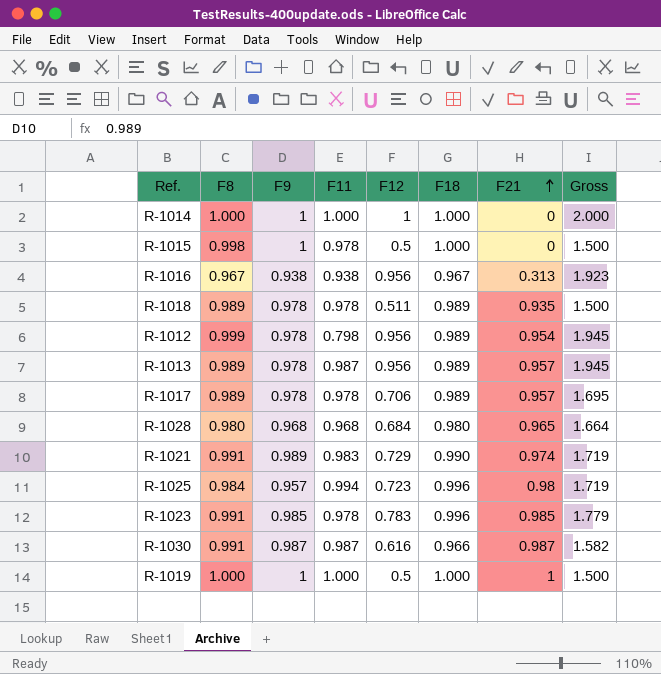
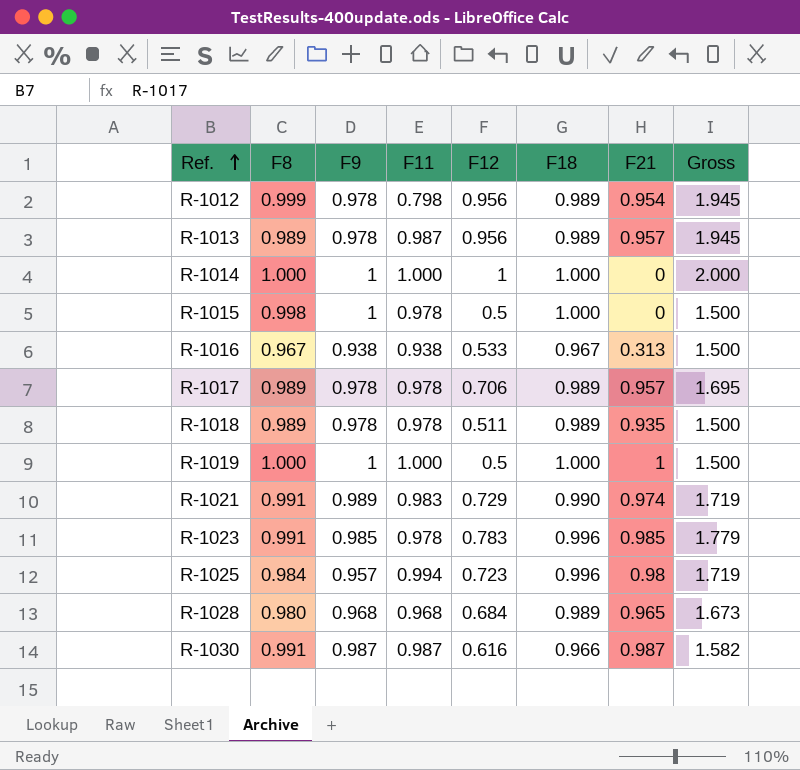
row order: F21 ascending -> Ref. ascending
R-1016 | F12: 0.956 -> 0.533
R-1016 | Gross: 1.923 -> 1.500
R-1028 | F18: 0.980 -> 0.989
R-1028 | Gross: 1.664 -> 1.673

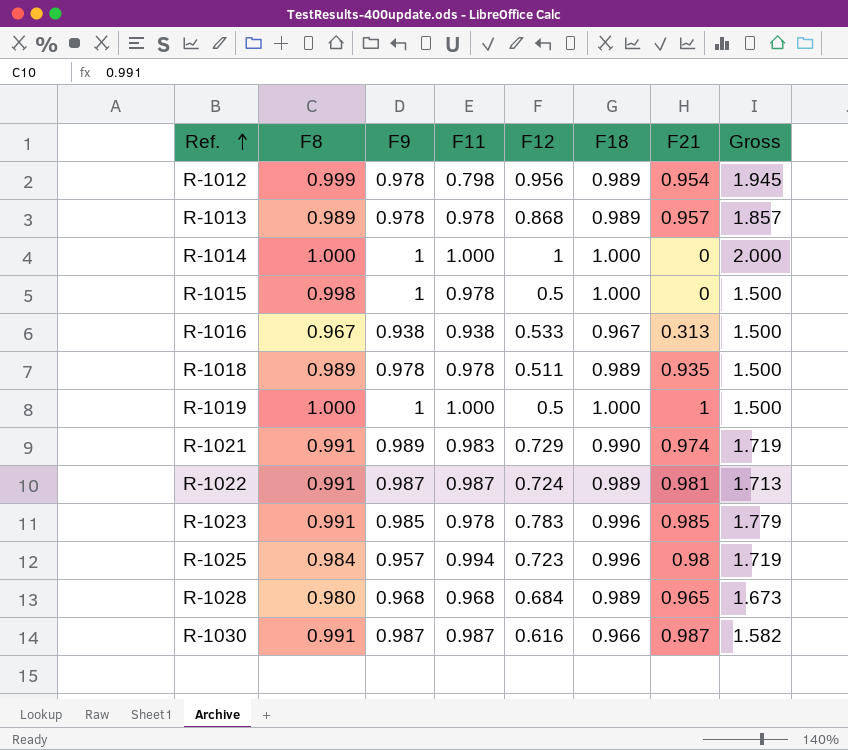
row R-1017: 0.989 | 0.978 | 0.978 | 0.706 | 0.989 | 0.957 | 1.695 -> none
R-1013 | F11: 0.987 -> 0.978
R-1013 | F12: 0.956 -> 0.868
R-1013 | Gross: 1.945 -> 1.857
row R-1022: none -> 0.991 | 0.987 | 0.987 | 0.724 | 0.989 | 0.981 | 1.713

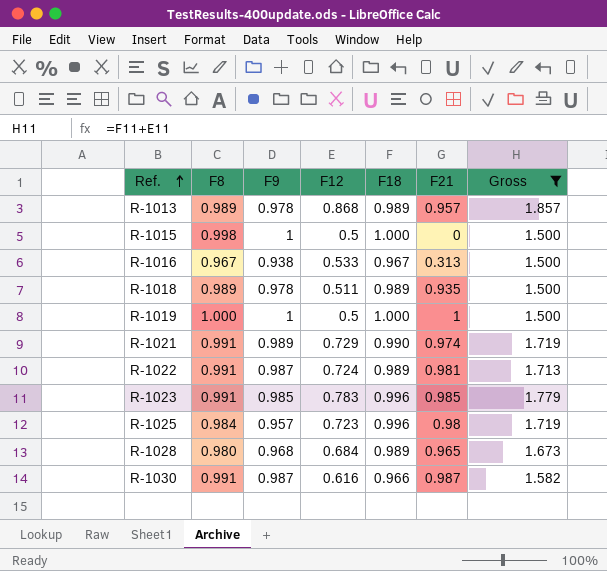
filter: none -> Gross <= 1.857
column F11 | position: 4 -> none

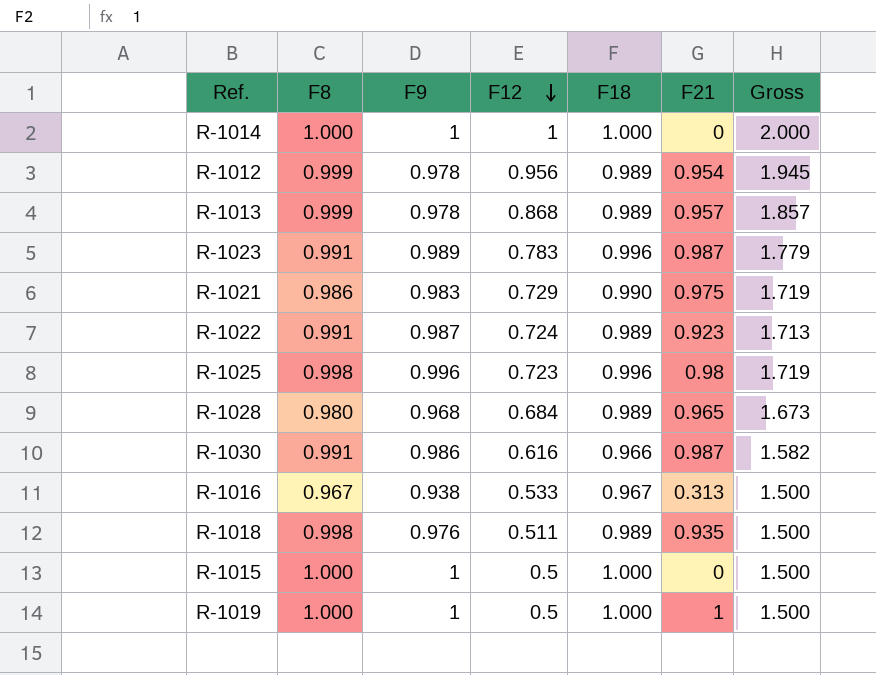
filter: Gross <= 1.857 -> none
row order: Ref. ascending -> F12 descending
R-1013 | F8: 0.989 -> 0.999
R-1023 | F9: 0.985 -> 0.989
R-1023 | F21: 0.985 -> 0.987
R-1021 | F8: 0.991 -> 0.986
R-1021 | F9: 0.989 -> 0.983
R-1021 | F21: 0.974 -> 0.975
R-1022 | F21: 0.981 -> 0.923
R-1025 | F8: 0.984 -> 0.998
R-1025 | F9: 0.957 -> 0.996
R-1030 | F9: 0.987 -> 0.986
R-1018 | F8: 0.989 -> 0.998
R-1018 | F9: 0.978 -> 0.976
R-1015 | F8: 0.998 -> 1.000

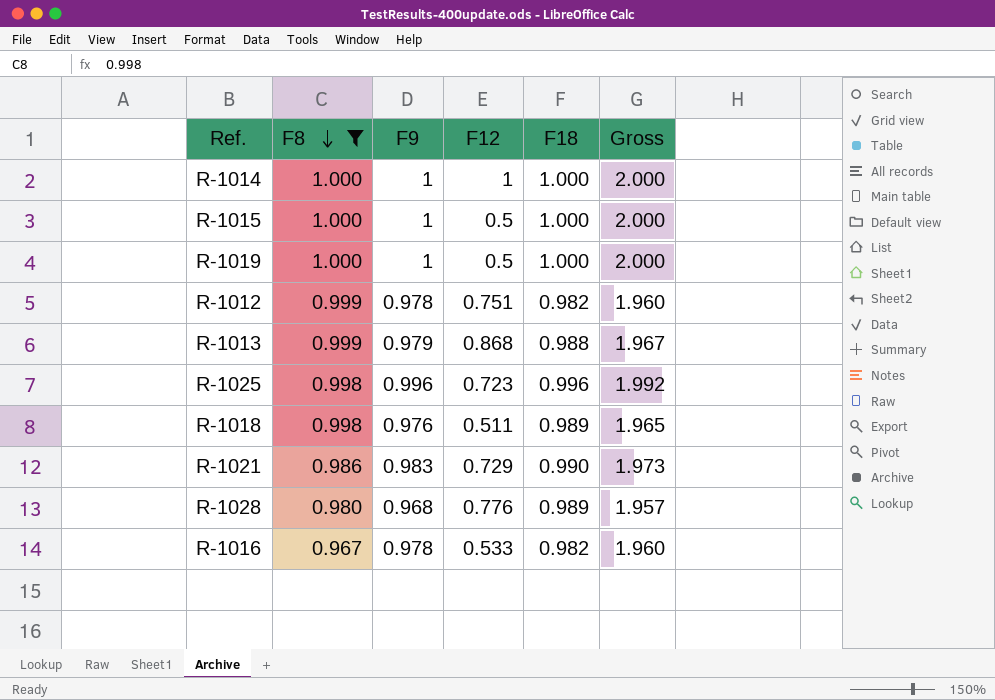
filter: none -> F8 != 0.991
row order: F12 descending -> F8 descending
column F21 | position: 6 -> none
column Gross | formula: [F12] + [F18] -> [F9] + [F18]
R-1012 | F12: 0.956 -> 0.751
R-1012 | F18: 0.989 -> 0.982
R-1013 | F9: 0.978 -> 0.979
R-1013 | F18: 0.989 -> 0.988
R-1028 | F12: 0.684 -> 0.776
R-1016 | F9: 0.938 -> 0.978
R-1016 | F18: 0.967 -> 0.982

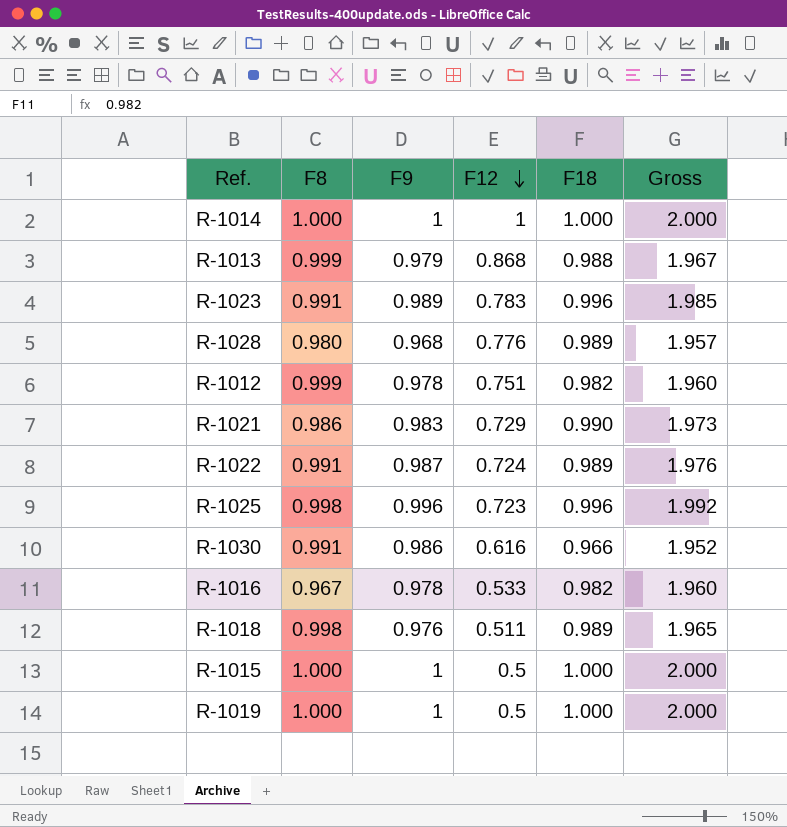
filter: F8 != 0.991 -> none
row order: F8 descending -> F12 descending

